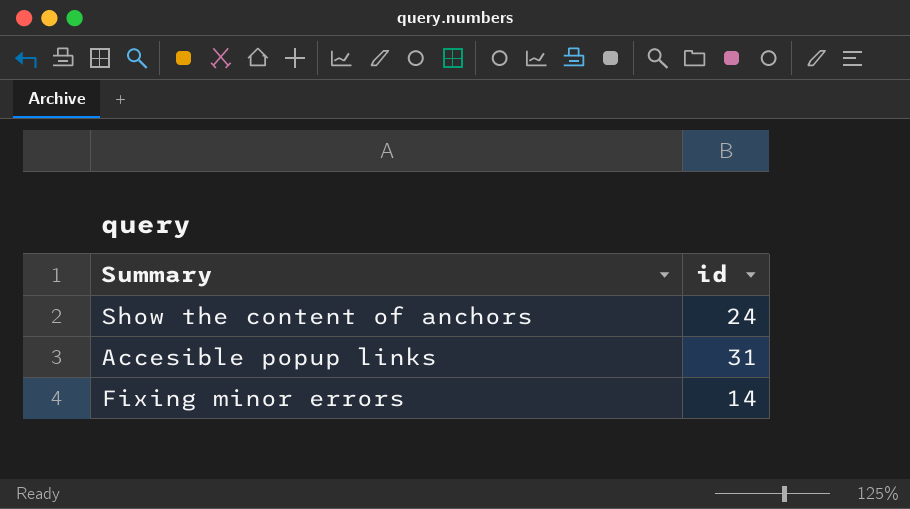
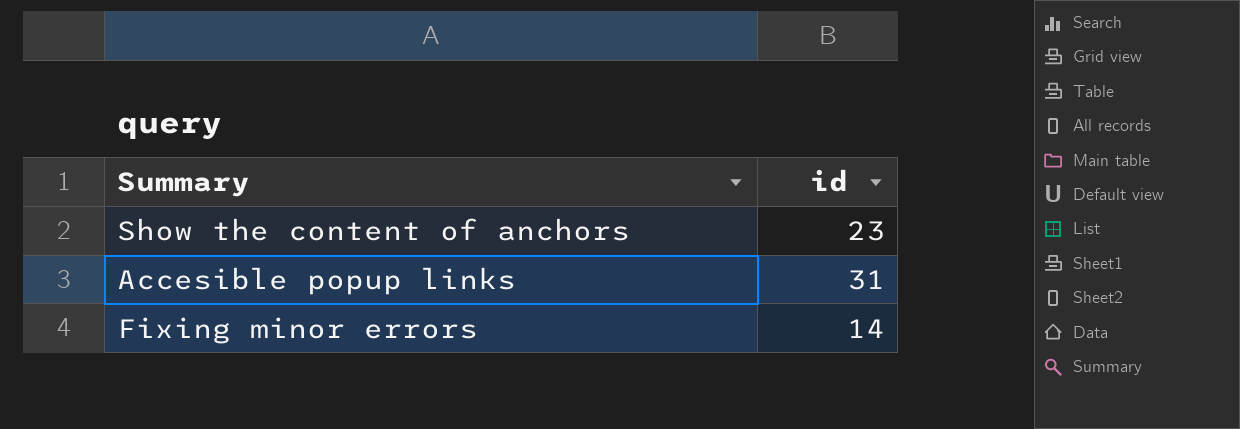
Show the content of anchors | id: 24 -> 23

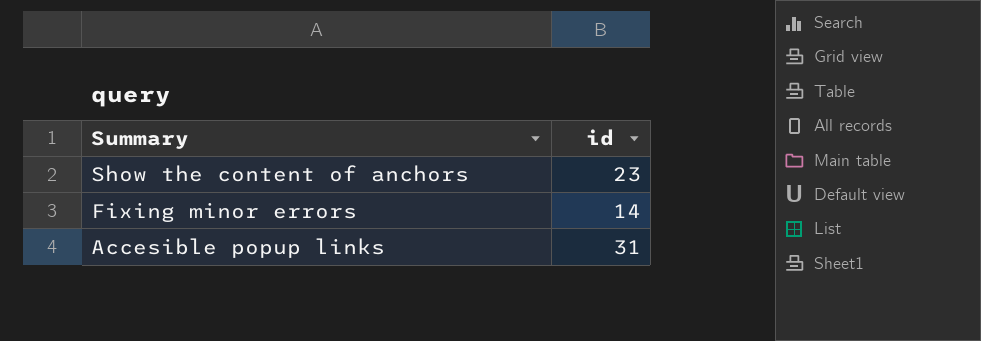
row order: none -> Summary descending

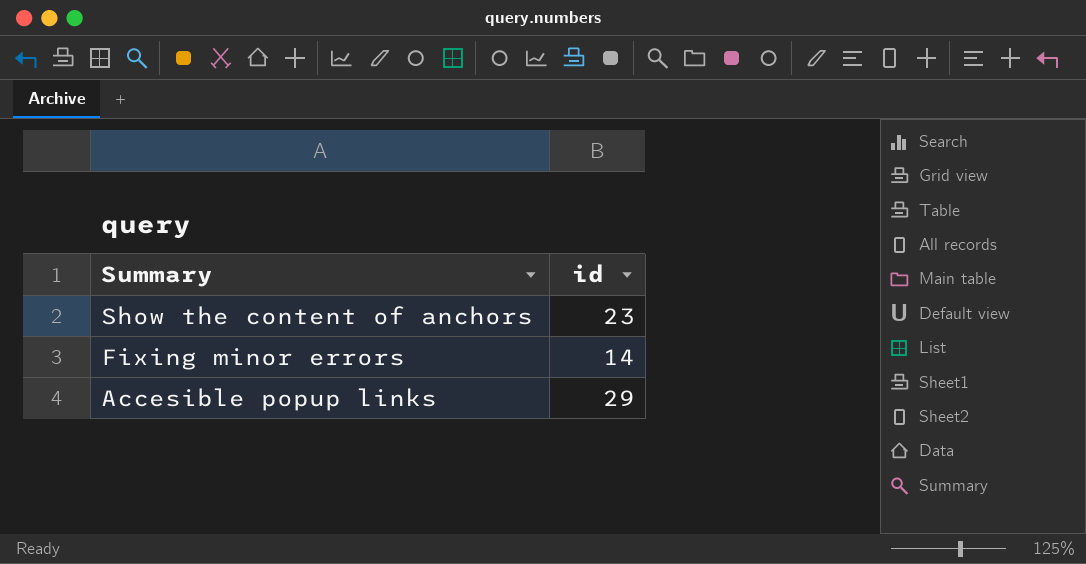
Accesible popup links | id: 31 -> 29

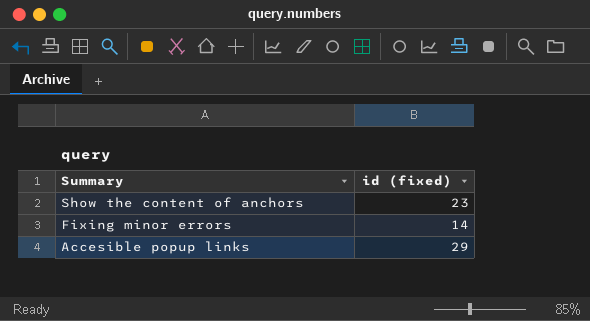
column name: id -> id (fixed)

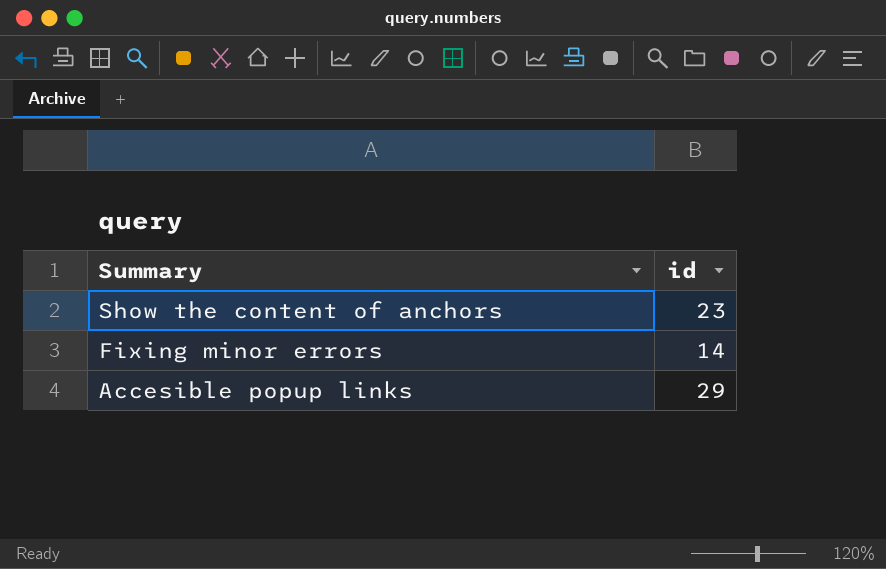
column name: id (fixed) -> id

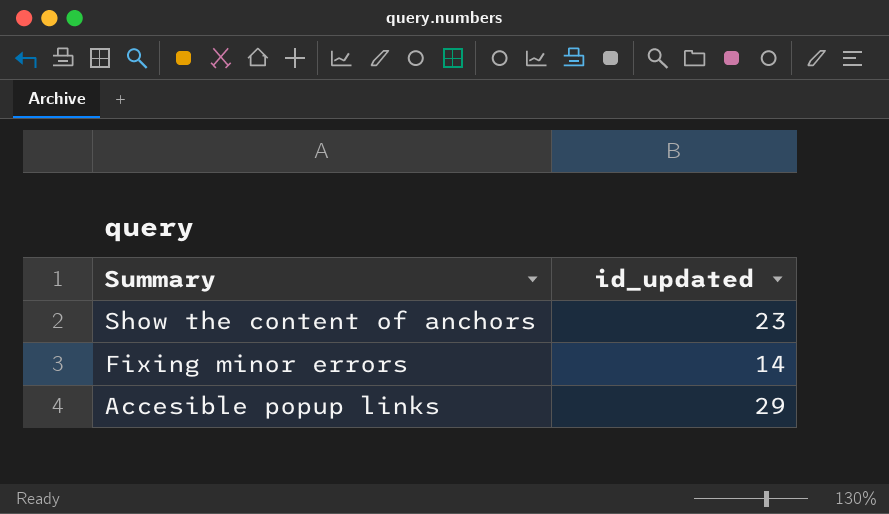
column name: id -> id_updated

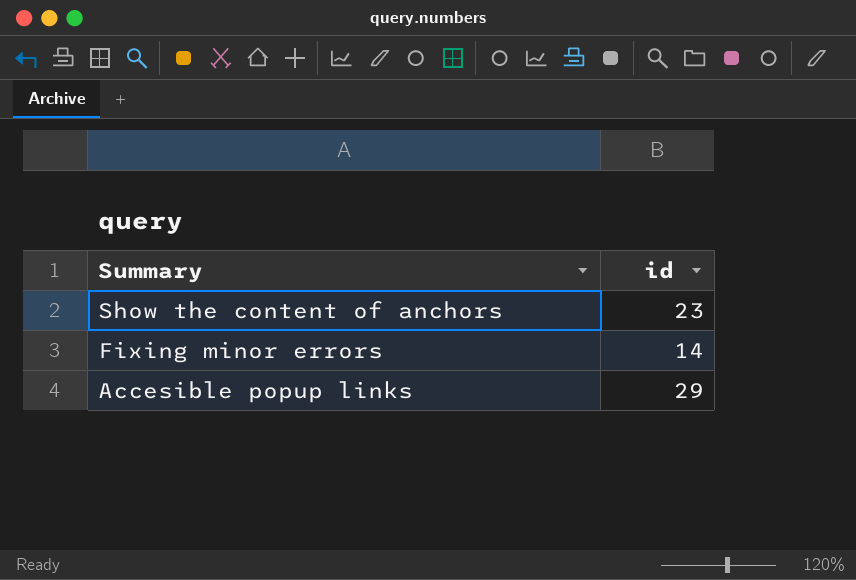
column name: id_updated -> id

